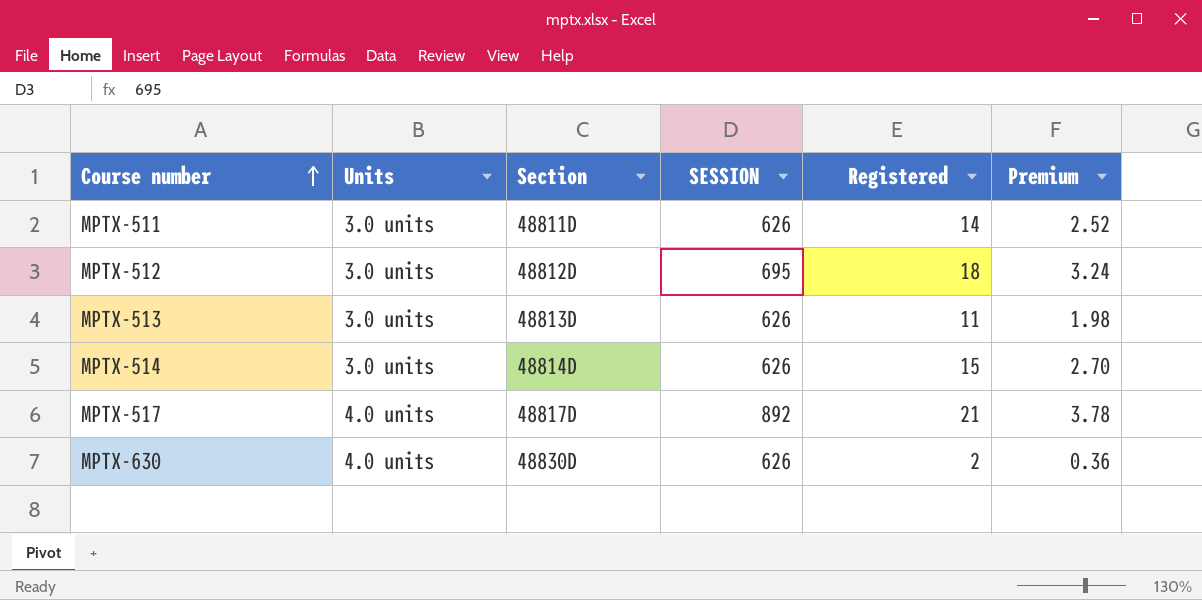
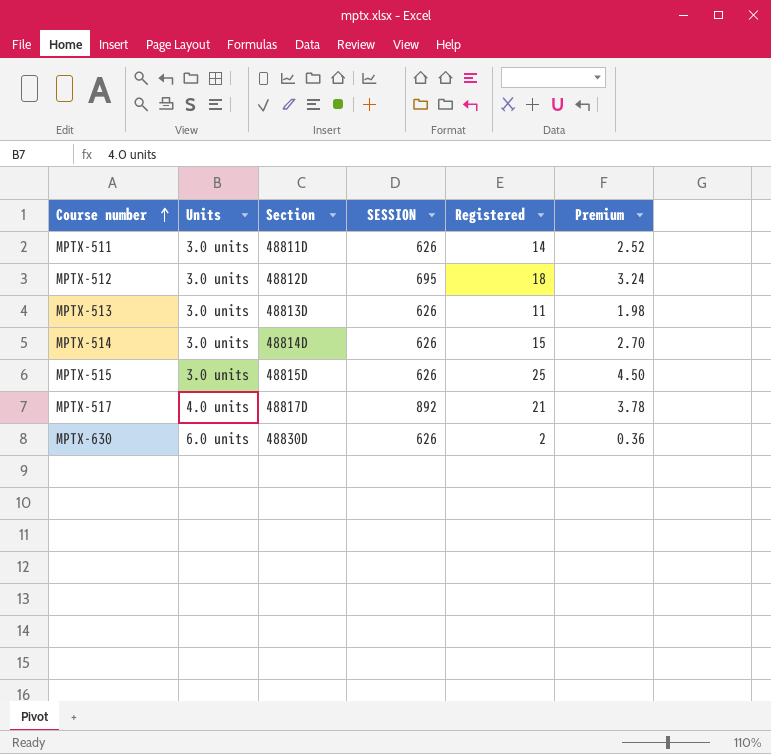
row MPTX-515: none -> 3.0 units | 48815D | 626 | 25 | 4.50
MPTX-630 | Units: 4.0 units -> 6.0 units

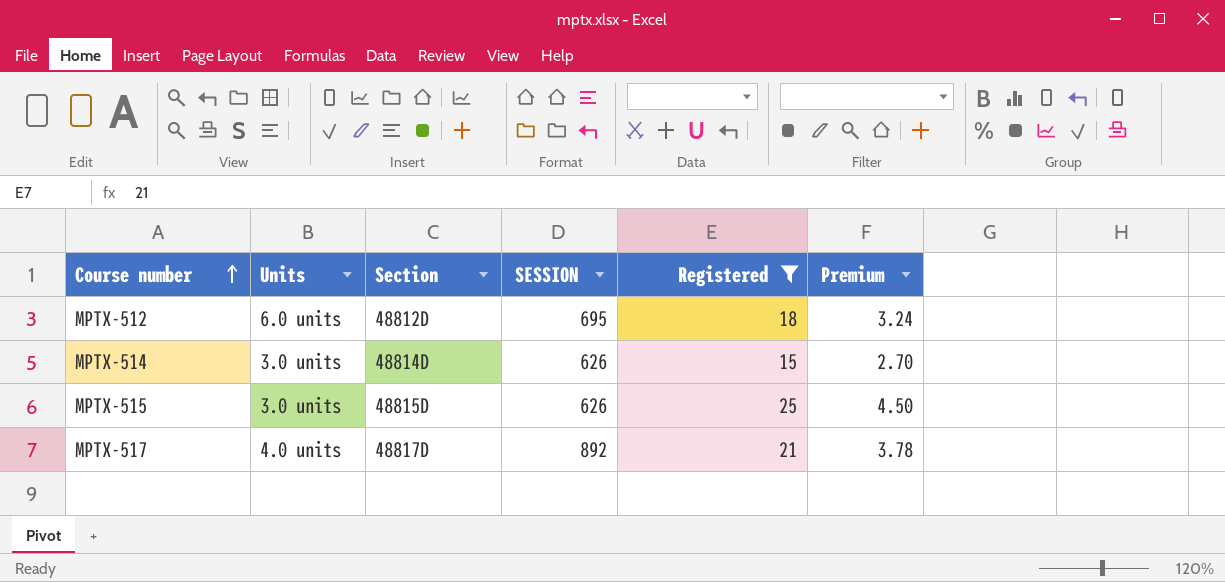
filter: none -> Registered >= 15
MPTX-512 | Units: 3.0 units -> 6.0 units

